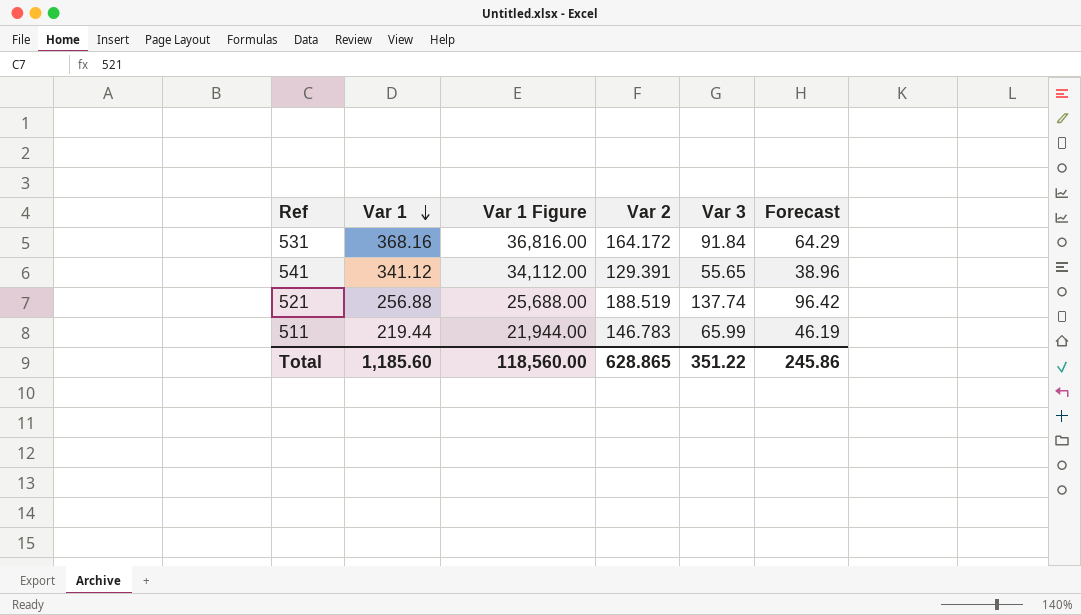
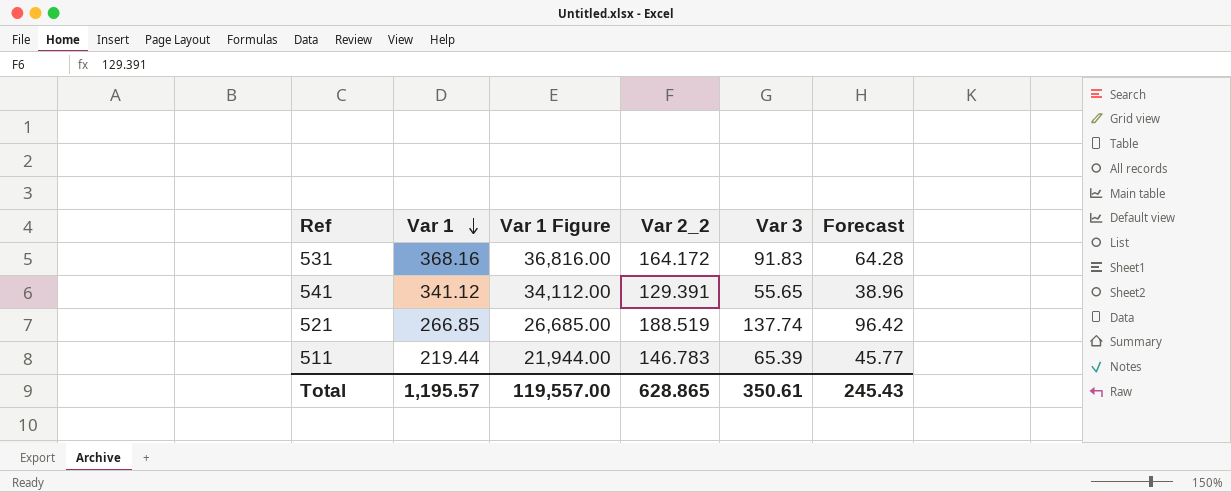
column name: Var 2 -> Var 2_2
531 | Var 3: 91.84 -> 91.83
531 | Forecast: 64.29 -> 64.28
521 | Var 1: 256.88 -> 266.85
521 | Var 1 Figure: 25,688.00 -> 26,685.00
511 | Var 3: 65.99 -> 65.39
511 | Forecast: 46.19 -> 45.77
Total | Var 1: 1,185.60 -> 1,195.57
Total | Var 1 Figure: 118,560.00 -> 119,557.00
Total | Var 3: 351.22 -> 350.61
Total | Forecast: 245.86 -> 245.43

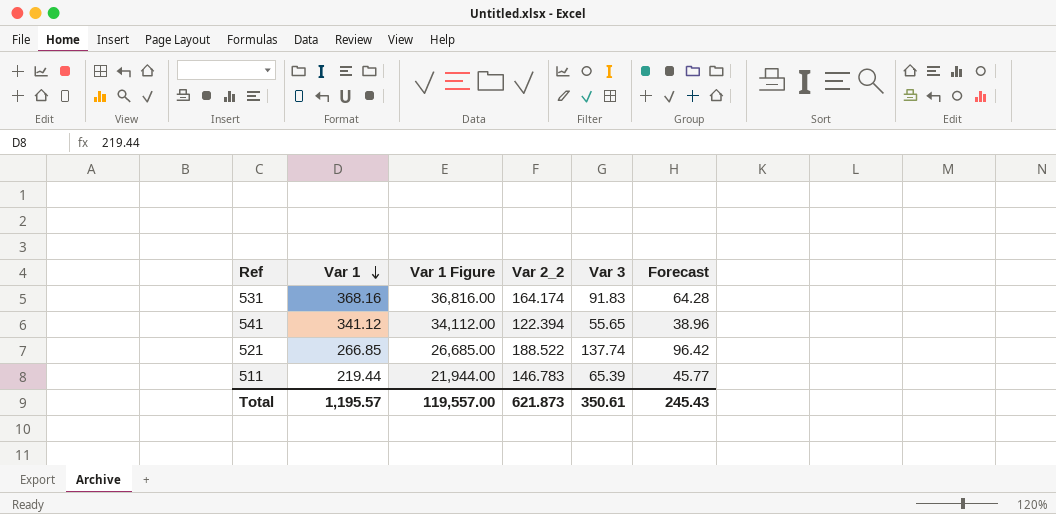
531 | Var 2_2: 164.172 -> 164.174
541 | Var 2_2: 129.391 -> 122.394
521 | Var 2_2: 188.519 -> 188.522
Total | Var 2_2: 628.865 -> 621.873

